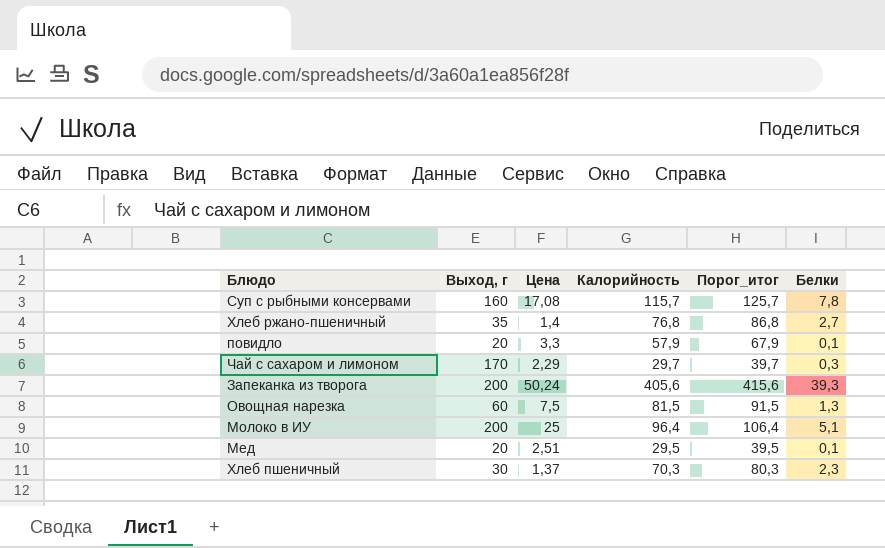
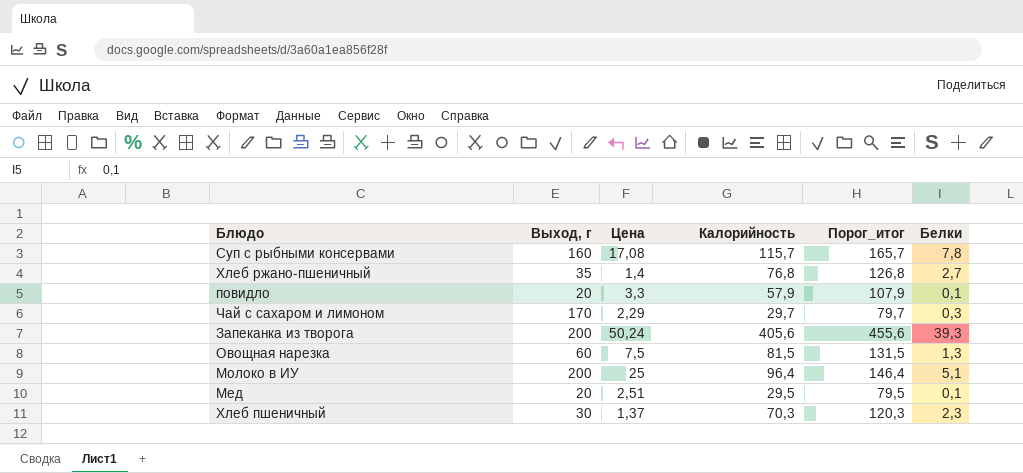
column Порог_итог | formula: [Калорийность] + 10 -> [Калорийность] + 50

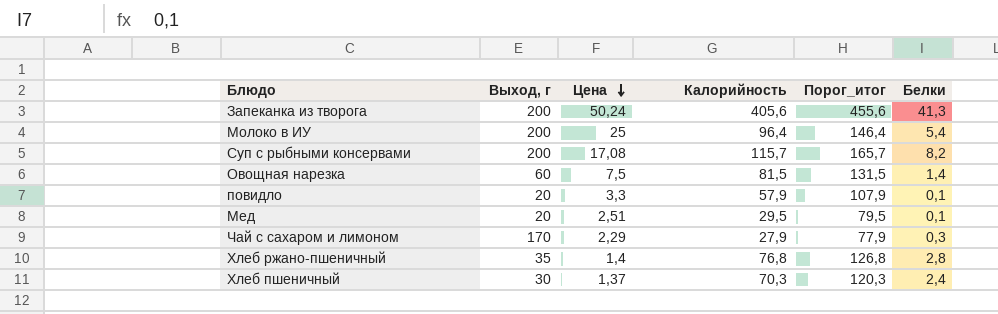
row order: none -> Цена descending
Запеканка из творога | Белки: 39,3 -> 41,3
Молоко в ИУ | Белки: 5,1 -> 5,4
Суп с рыбными консервами | Выход, г: 160 -> 200
Суп с рыбными консервами | Белки: 7,8 -> 8,2
Овощная нарезка | Белки: 1,3 -> 1,4
Чай с сахаром и лимоном | Калорийность: 29,7 -> 27,9
Чай с сахаром и лимоном | Порог_итог: 79,7 -> 77,9
Хлеб ржано-пшеничный | Белки: 2,7 -> 2,8
Хлеб пшеничный | Белки: 2,3 -> 2,4

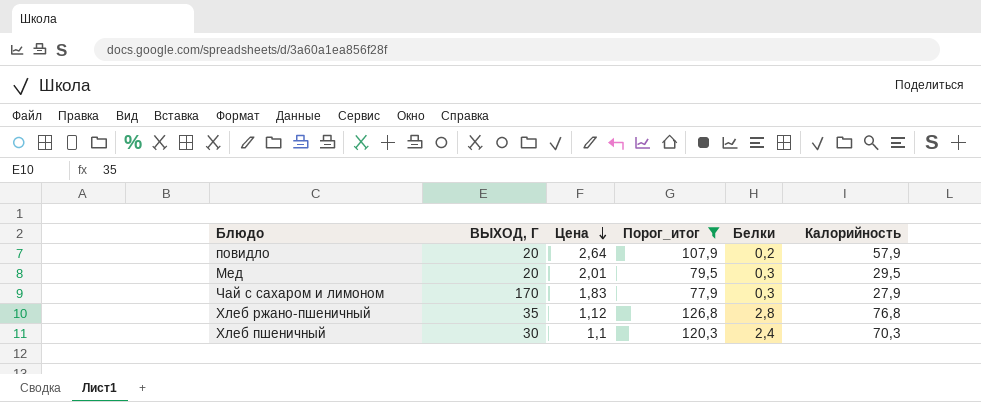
filter: none -> Порог_итог <= 126,8
column name: Выход, г -> ВЫХОД, Г
column Калорийность | position: 4 -> 6
повидло | Цена: 3,3 -> 2,64
повидло | Белки: 0,1 -> 0,2
Мед | Цена: 2,51 -> 2,01
Мед | Белки: 0,1 -> 0,3
Чай с сахаром и лимоном | Цена: 2,29 -> 1,83
Хлеб ржано-пшеничный | Цена: 1,4 -> 1,12
Хлеб пшеничный | Цена: 1,37 -> 1,1

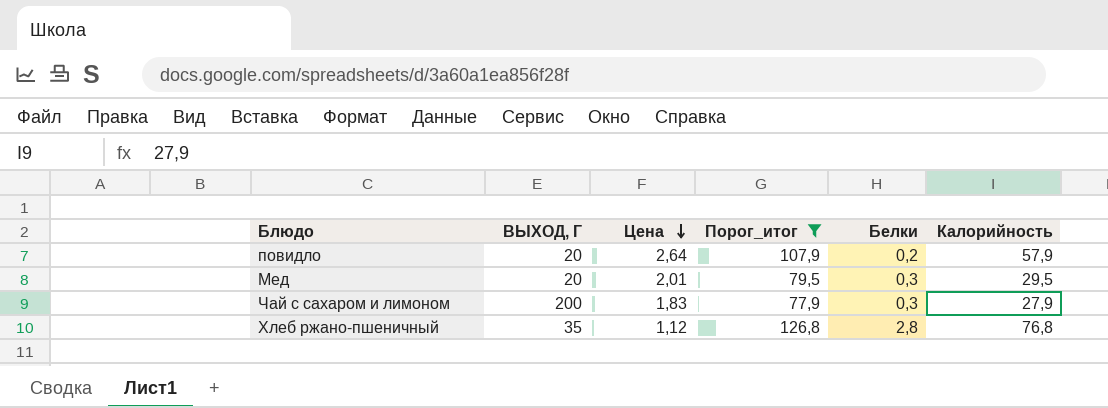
row Хлеб пшеничный: 30 | 1,1 | 120,3 | 2,4 | 70,3 -> none
Чай с сахаром и лимоном | ВЫХОД, Г: 170 -> 200

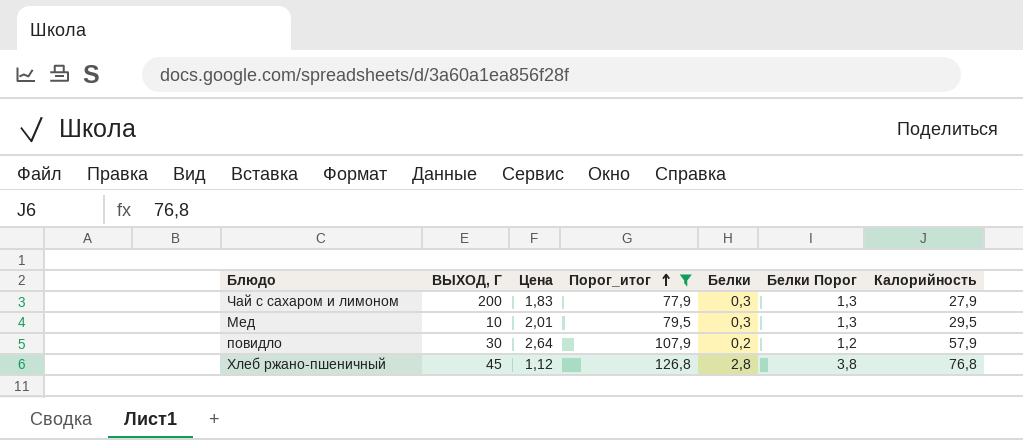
row order: Цена descending -> Порог_итог ascending
column Белки Порог | formula: none -> [Белки] + 1
Мед | ВЫХОД, Г: 20 -> 10
повидло | ВЫХОД, Г: 20 -> 30
Хлеб ржано-пшеничный | ВЫХОД, Г: 35 -> 45

